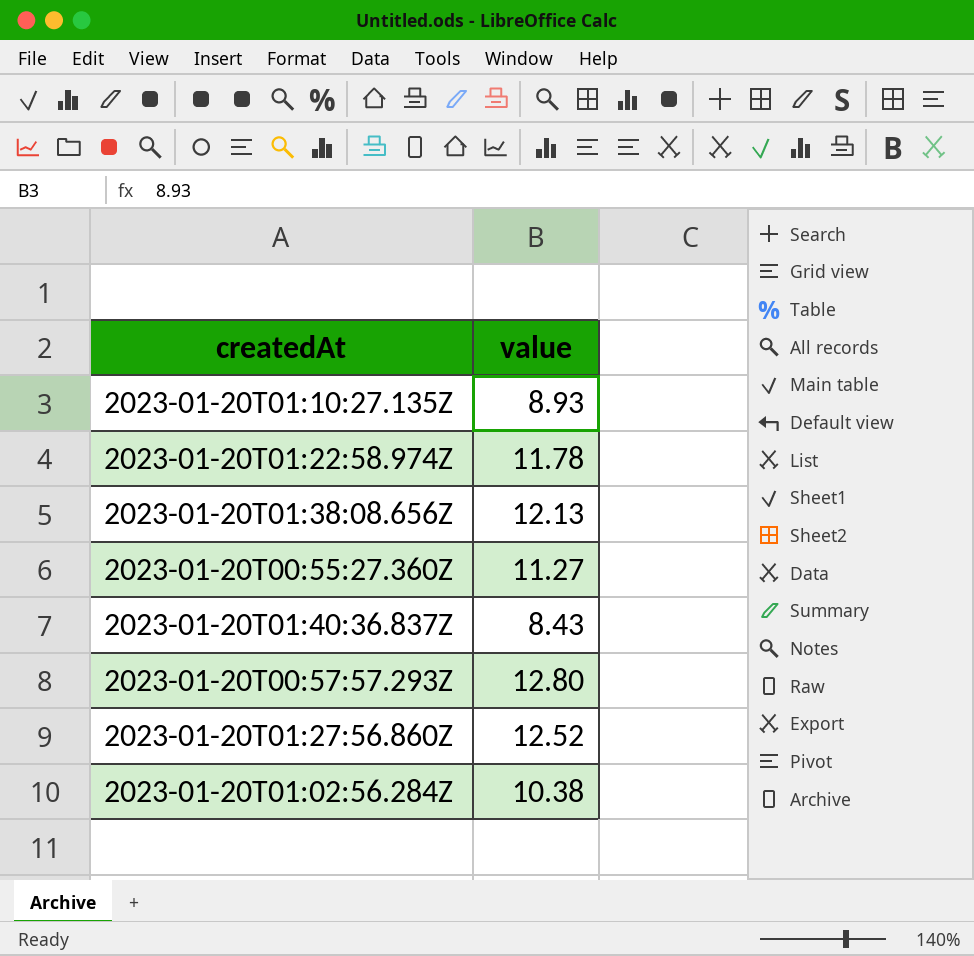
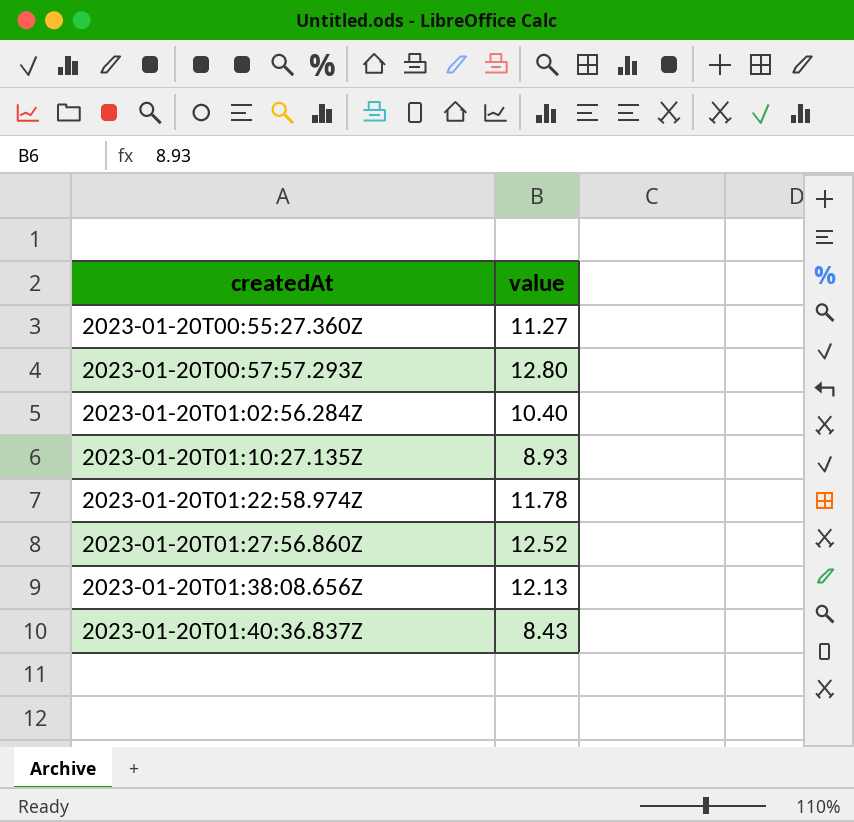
row order: none -> createdAt ascending
2023-01-20T01:02:56.284Z | value: 10.38 -> 10.40

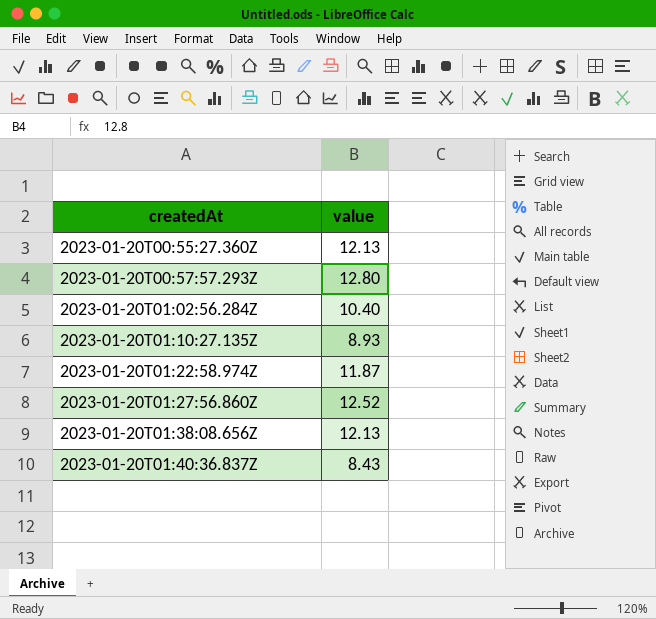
2023-01-20T00:55:27.360Z | value: 11.27 -> 12.13
2023-01-20T01:22:58.974Z | value: 11.78 -> 11.87

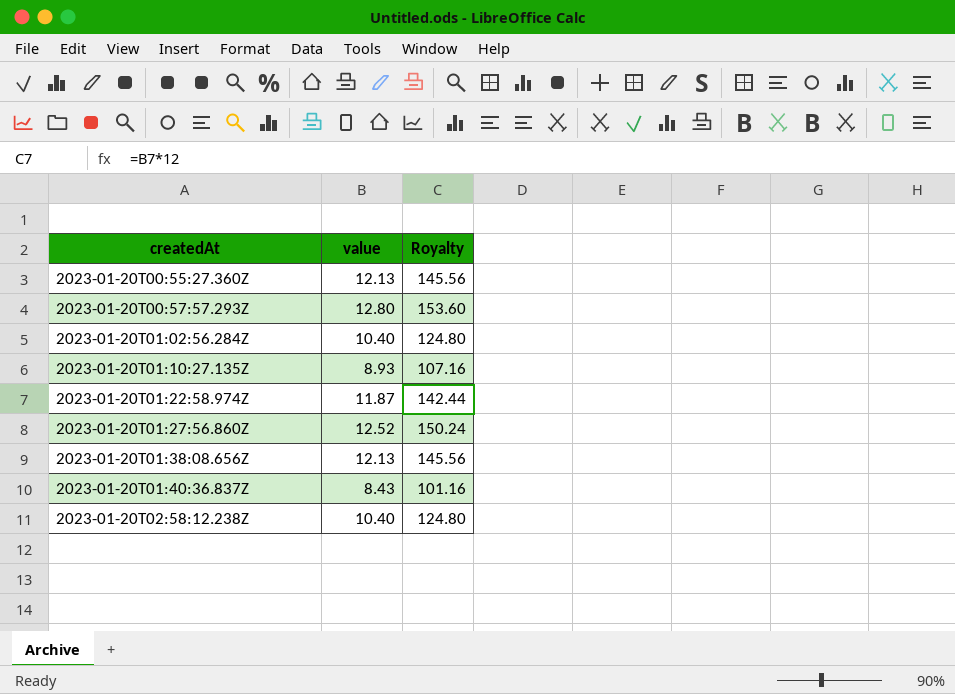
column Royalty | formula: none -> [value] * 12
row 2023-01-20T02:58:12.238Z: none -> 10.40 | 124.80

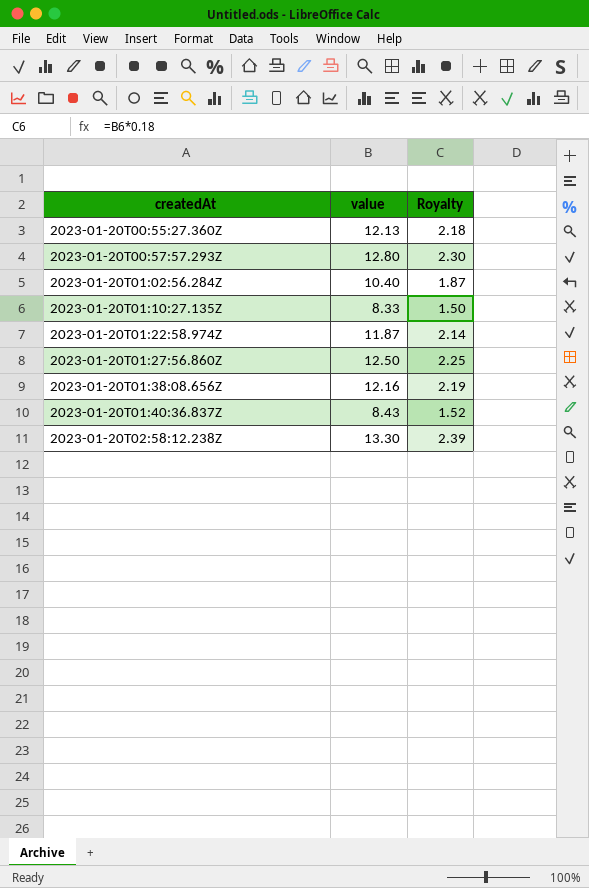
column Royalty | formula: [value] * 12 -> [value] * 0.18
2023-01-20T01:10:27.135Z | value: 8.93 -> 8.33
2023-01-20T01:27:56.860Z | value: 12.52 -> 12.50
2023-01-20T01:38:08.656Z | value: 12.13 -> 12.16
2023-01-20T02:58:12.238Z | value: 10.40 -> 13.30

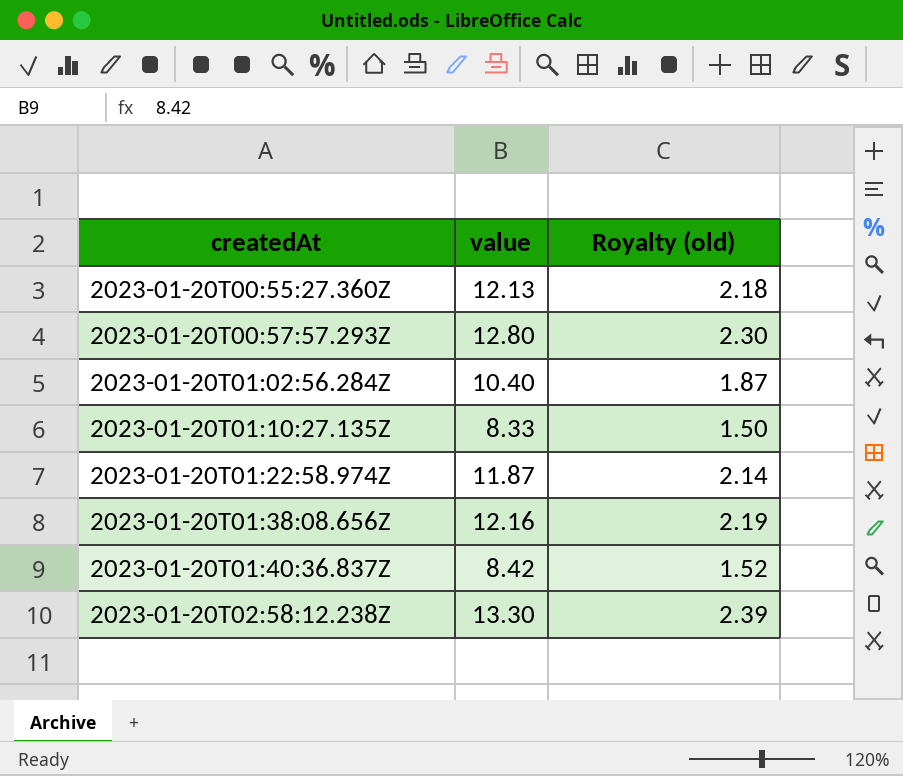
column name: Royalty -> Royalty (old)
row 2023-01-20T01:27:56.860Z: 12.50 | 2.25 -> none
2023-01-20T01:40:36.837Z | value: 8.43 -> 8.42

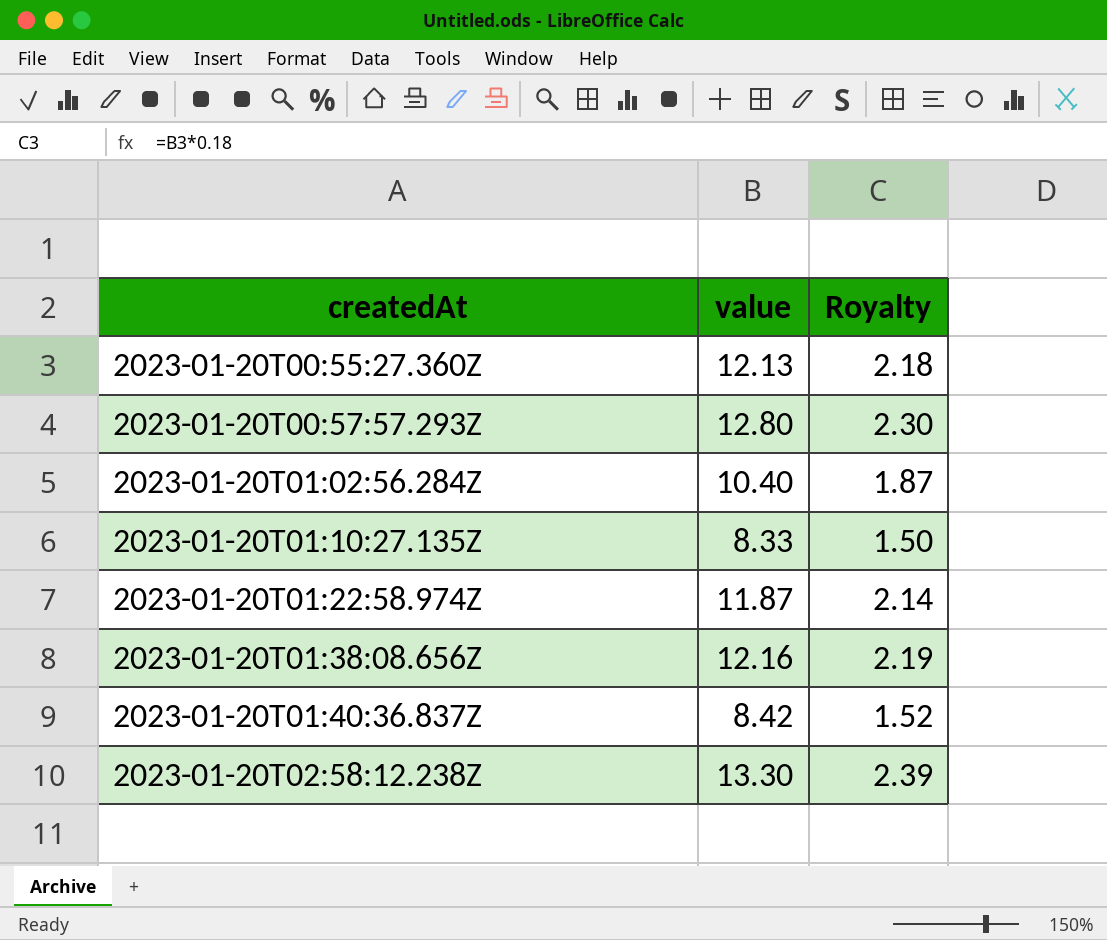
column name: Royalty (old) -> Royalty

